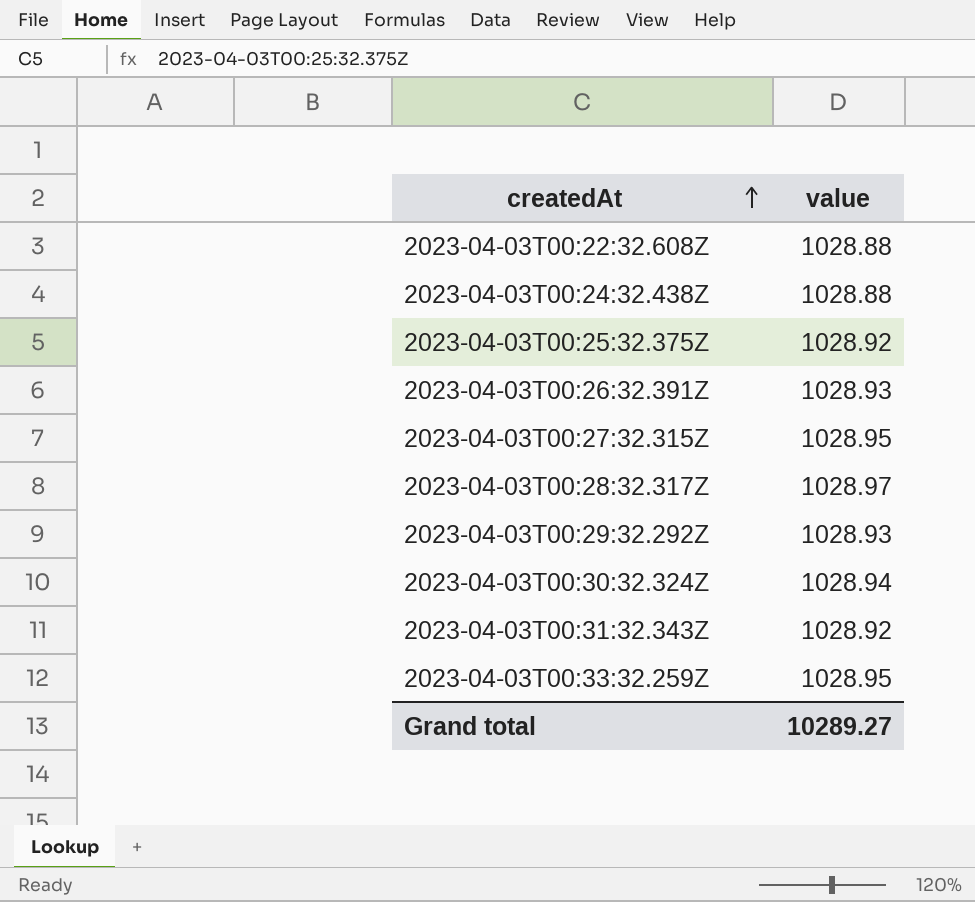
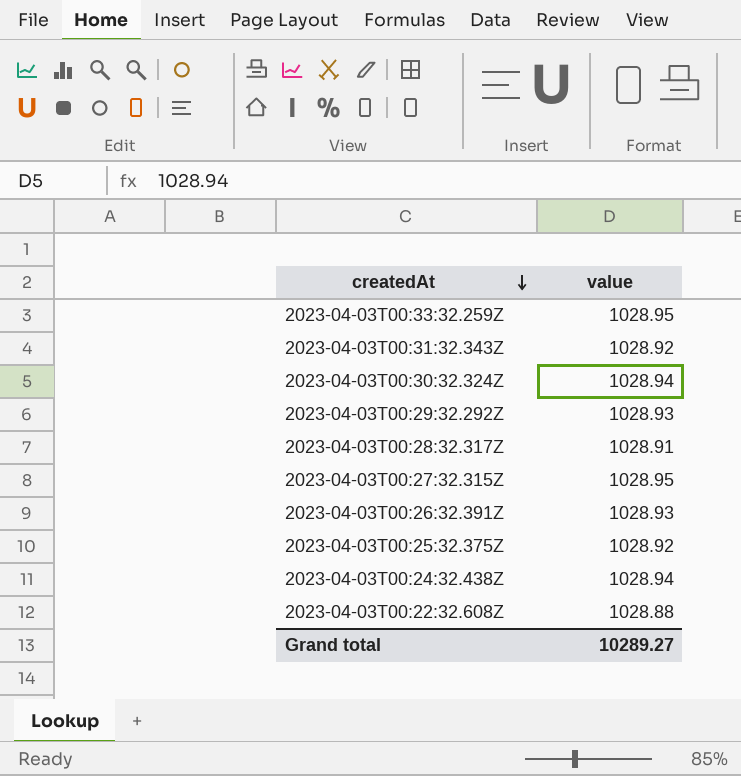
row order: createdAt ascending -> createdAt descending
2023-04-03T00:28:32.317Z | value: 1028.97 -> 1028.91
2023-04-03T00:24:32.438Z | value: 1028.88 -> 1028.94

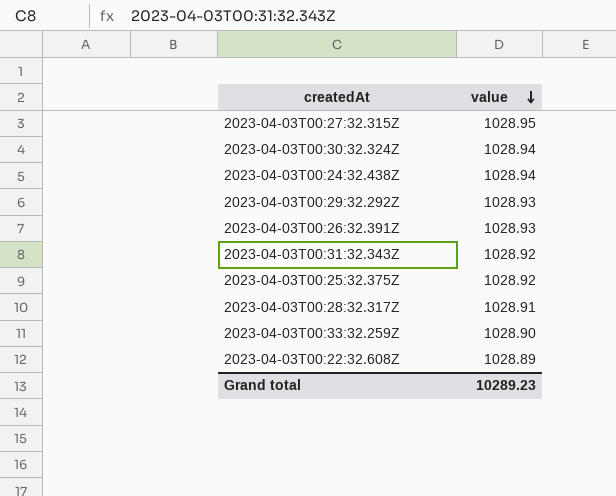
row order: createdAt descending -> value descending
2023-04-03T00:33:32.259Z | value: 1028.95 -> 1028.90
2023-04-03T00:22:32.608Z | value: 1028.88 -> 1028.89
Grand total | value: 10289.27 -> 10289.23

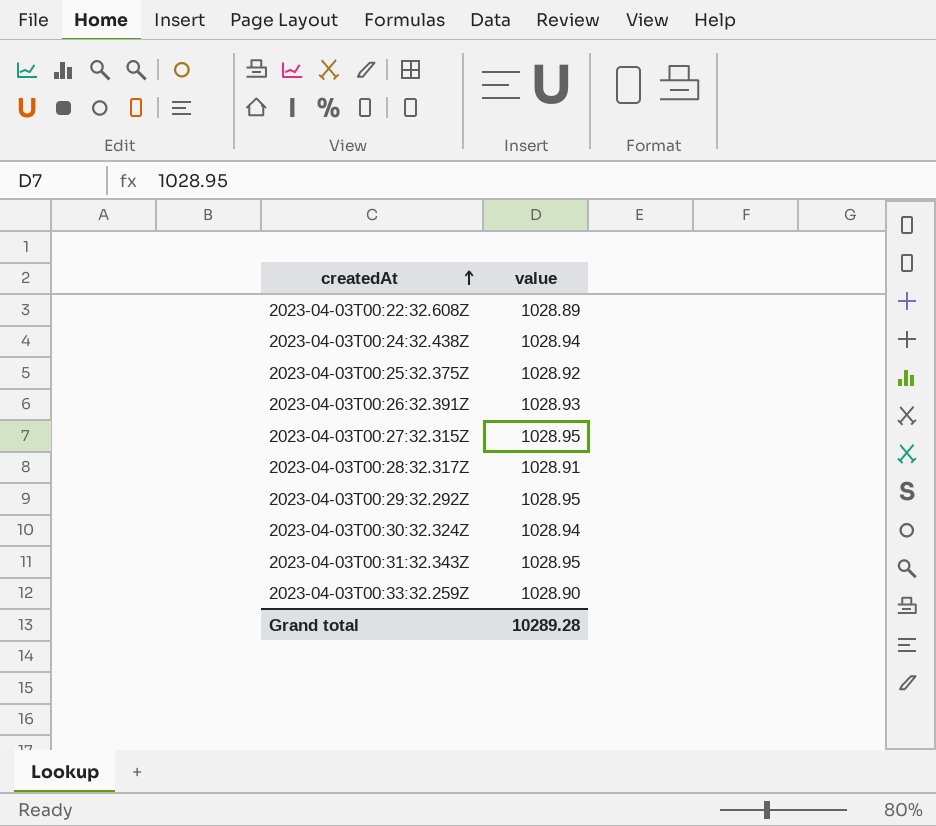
row order: value descending -> createdAt ascending
2023-04-03T00:29:32.292Z | value: 1028.93 -> 1028.95
2023-04-03T00:31:32.343Z | value: 1028.92 -> 1028.95
Grand total | value: 10289.23 -> 10289.28

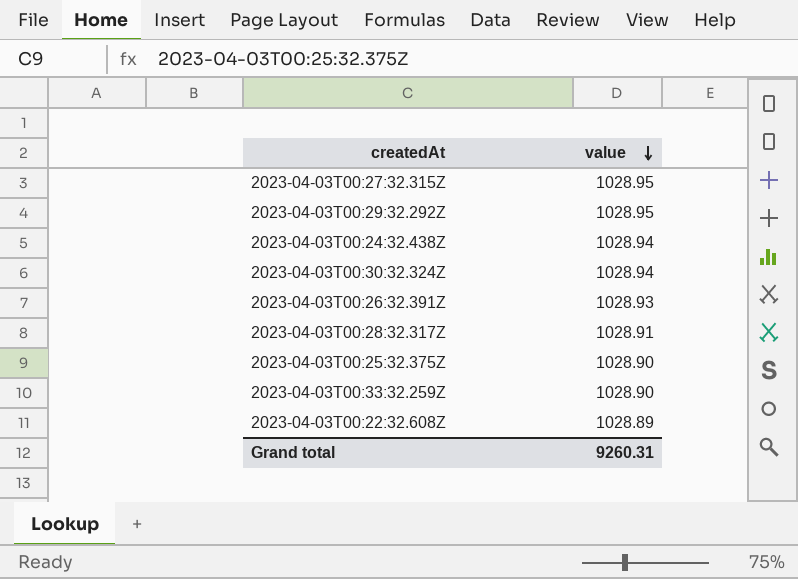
row order: createdAt ascending -> value descending
row 2023-04-03T00:31:32.343Z: 1028.95 -> none
2023-04-03T00:25:32.375Z | value: 1028.92 -> 1028.90
Grand total | value: 10289.28 -> 9260.31

